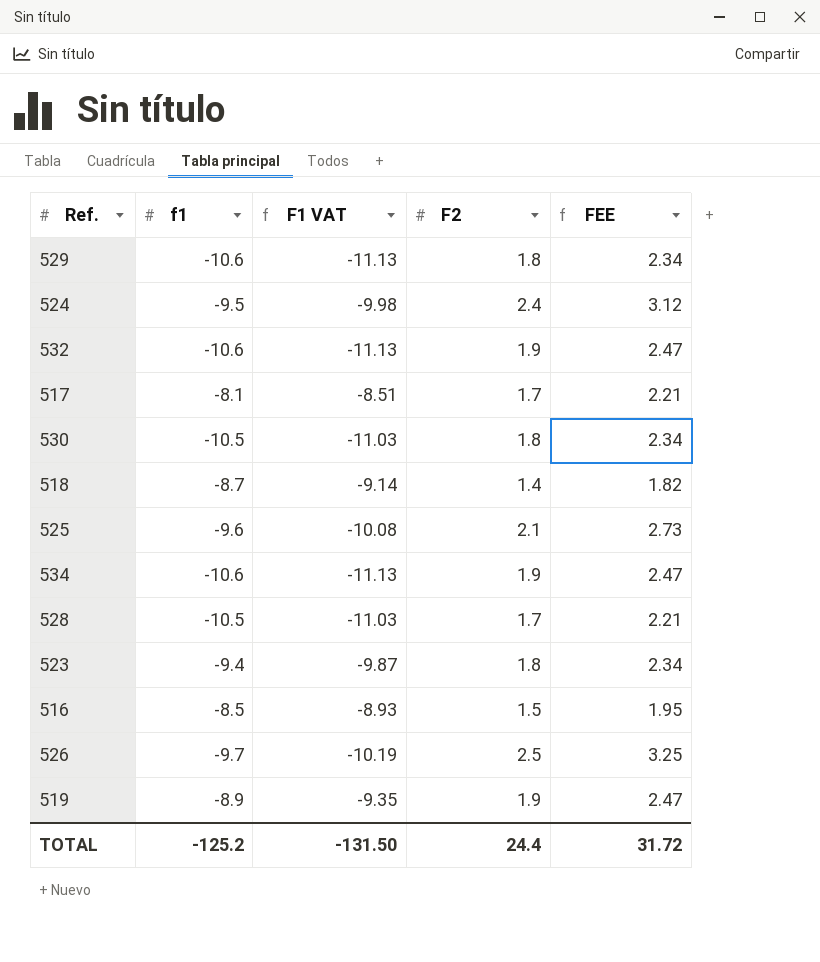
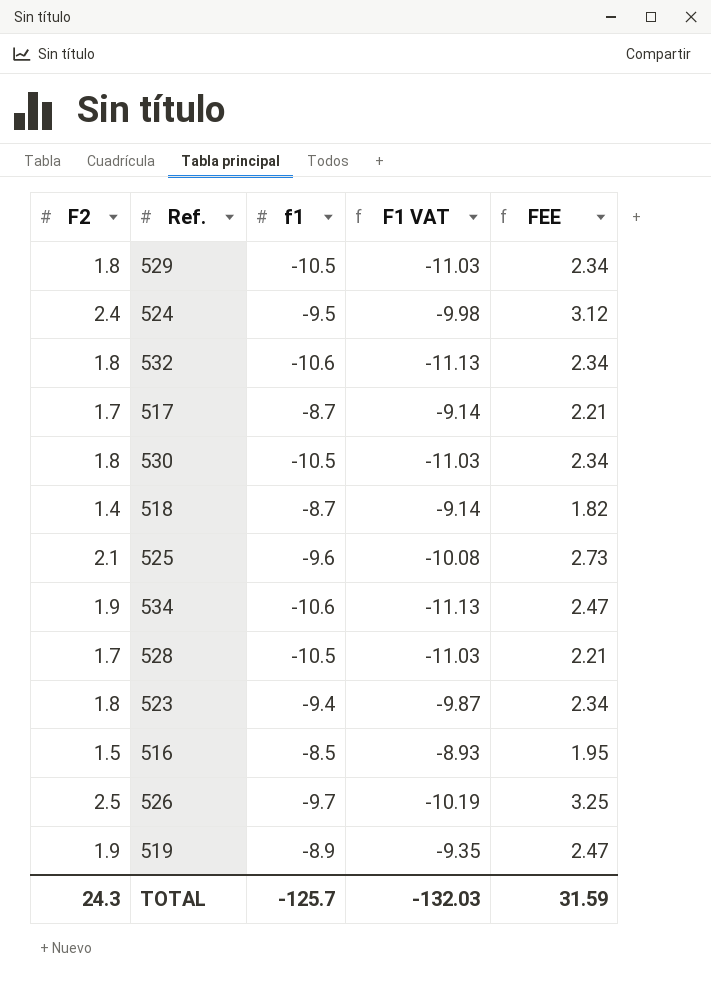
column F2 | position: 4 -> 1
529 | f1: -10.6 -> -10.5
529 | F1 VAT: -11.13 -> -11.03
532 | F2: 1.9 -> 1.8
532 | FEE: 2.47 -> 2.34
517 | f1: -8.1 -> -8.7
517 | F1 VAT: -8.51 -> -9.14
TOTAL | F2: 24.4 -> 24.3
TOTAL | f1: -125.2 -> -125.7
TOTAL | F1 VAT: -131.50 -> -132.03
TOTAL | FEE: 31.72 -> 31.59

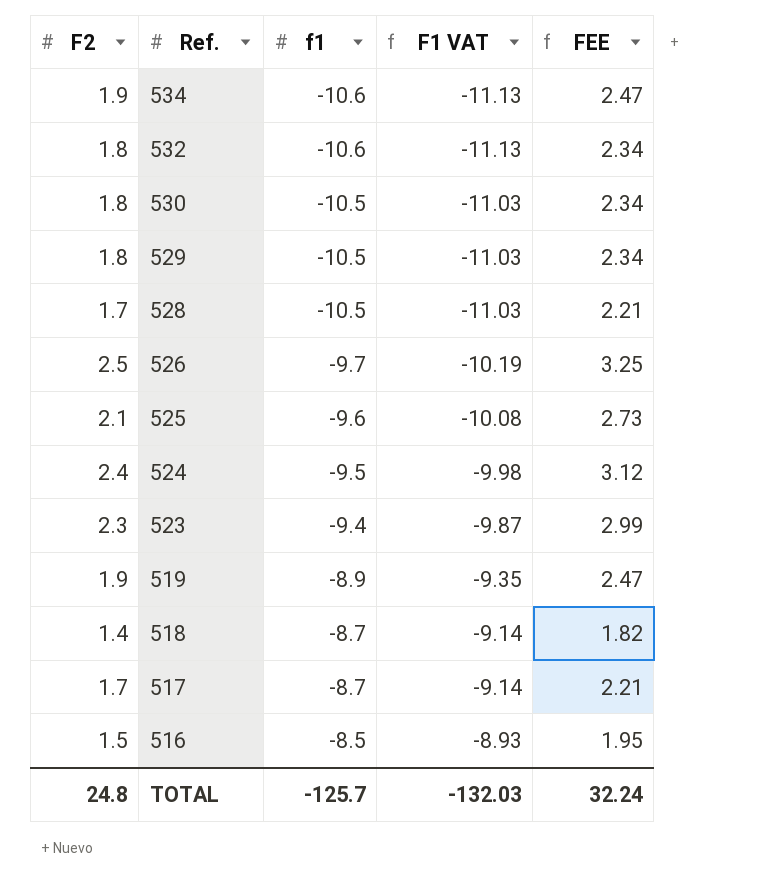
row order: none -> Ref. descending
523 | F2: 1.8 -> 2.3
523 | FEE: 2.34 -> 2.99
TOTAL | F2: 24.3 -> 24.8
TOTAL | FEE: 31.59 -> 32.24

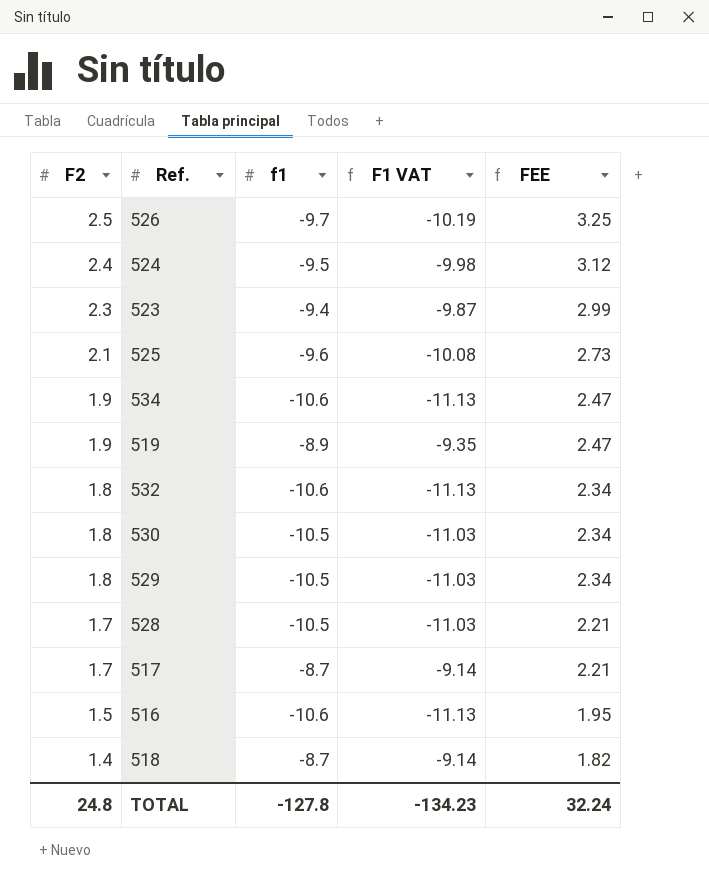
row order: Ref. descending -> F2 descending
516 | f1: -8.5 -> -10.6
516 | F1 VAT: -8.93 -> -11.13
TOTAL | f1: -125.7 -> -127.8
TOTAL | F1 VAT: -132.03 -> -134.23

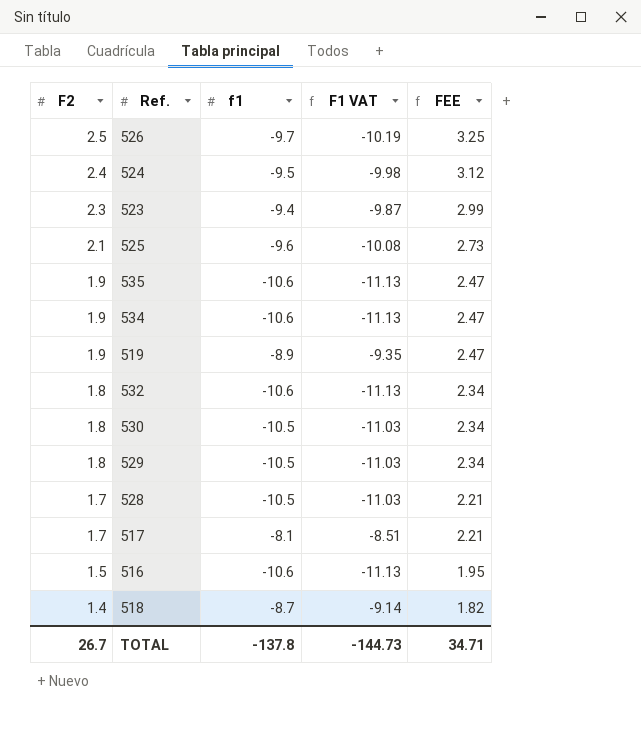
row 535: none -> 1.9 | -10.6 | -11.13 | 2.47
517 | f1: -8.7 -> -8.1
517 | F1 VAT: -9.14 -> -8.51
TOTAL | F2: 24.8 -> 26.7
TOTAL | f1: -127.8 -> -137.8
TOTAL | F1 VAT: -134.23 -> -144.73
TOTAL | FEE: 32.24 -> 34.71

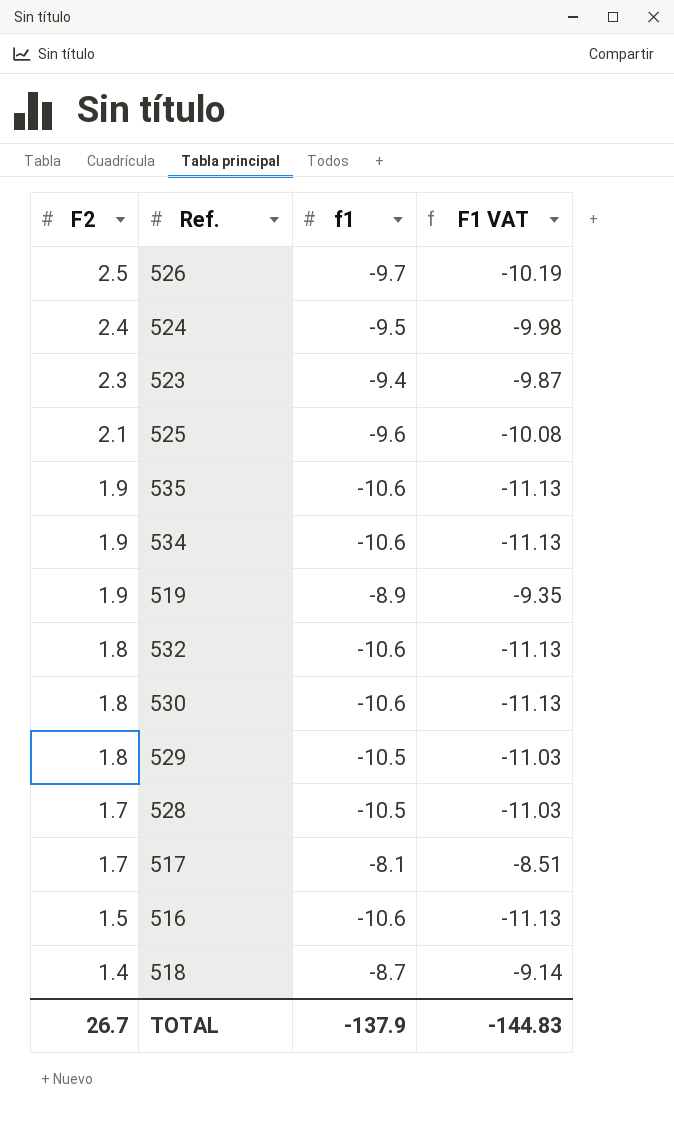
column FEE | formula: [F2] * 1.3 -> none
530 | f1: -10.5 -> -10.6
530 | F1 VAT: -11.03 -> -11.13
TOTAL | f1: -137.8 -> -137.9
TOTAL | F1 VAT: -144.73 -> -144.83

